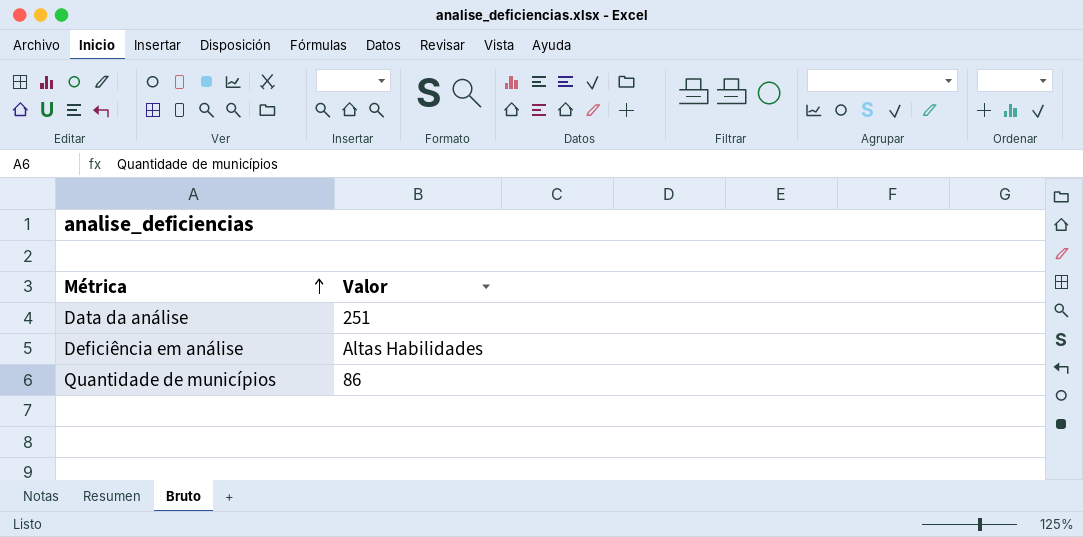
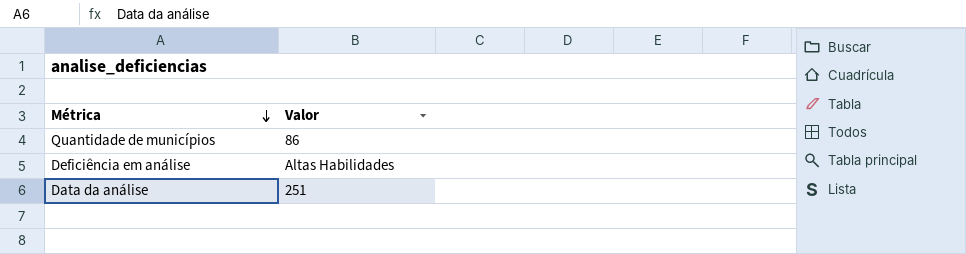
row order: Métrica ascending -> Métrica descending

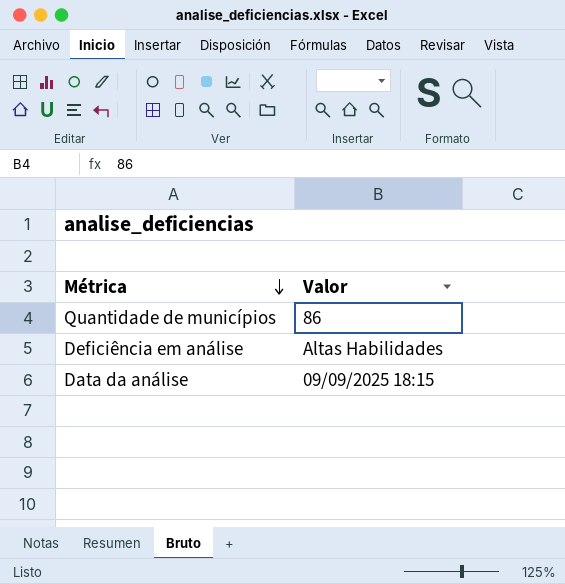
Data da análise | Valor: 251 -> 09/09/2025 18:15

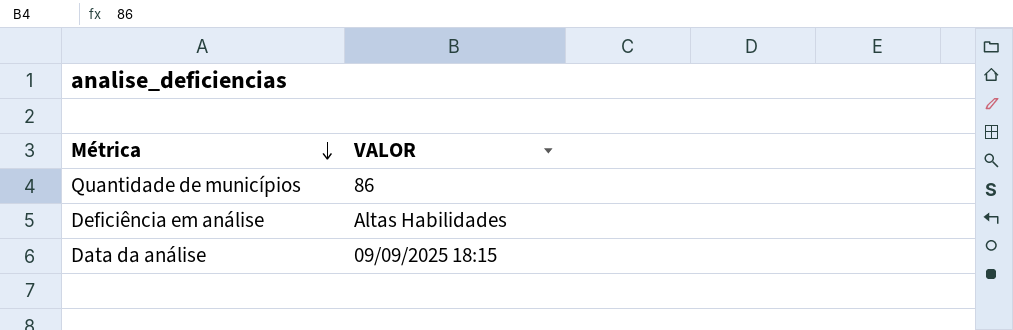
column name: Valor -> VALOR

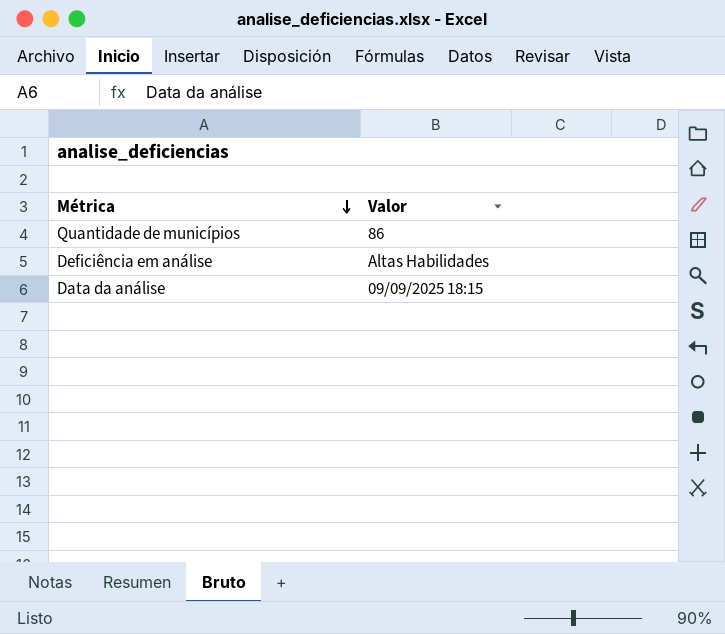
column name: VALOR -> Valor

